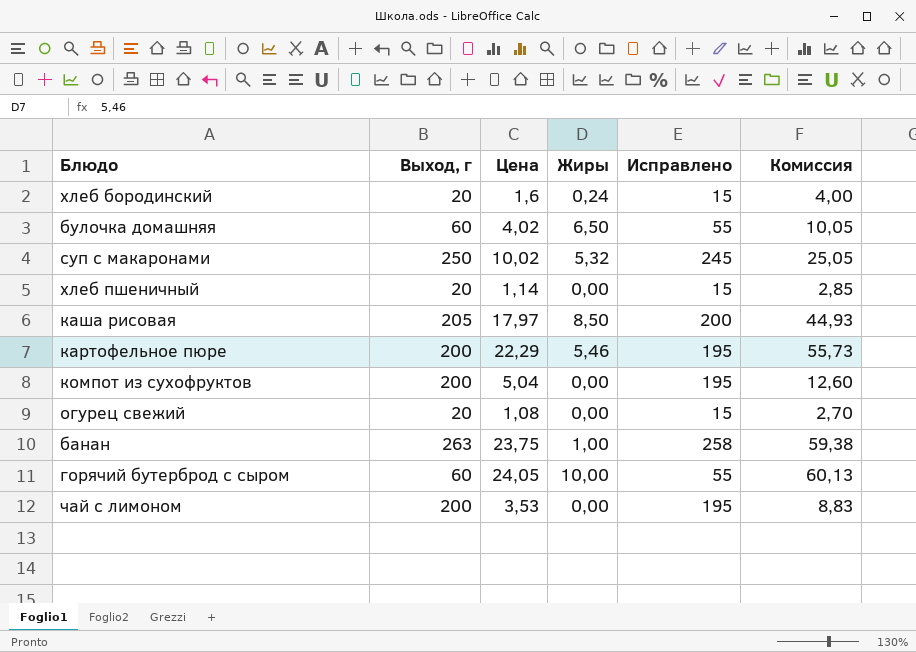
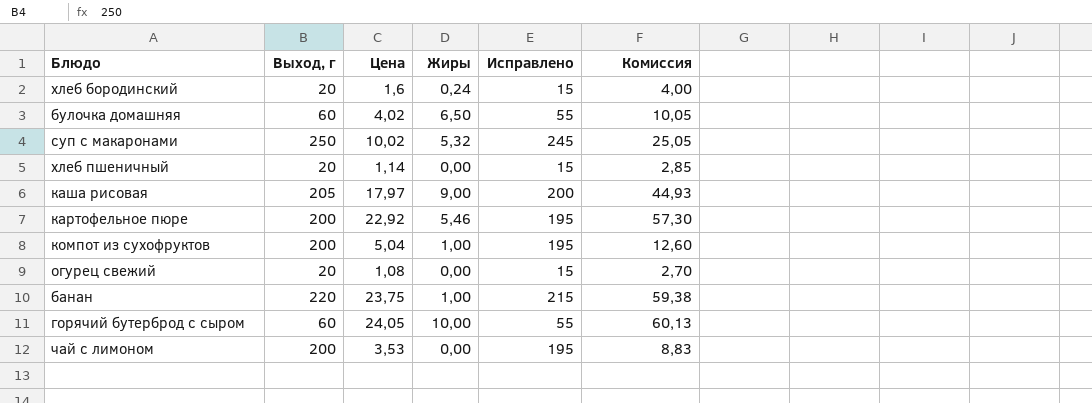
каша рисовая | Жиры: 8,50 -> 9,00
картофельное пюре | Цена: 22,29 -> 22,92
картофельное пюре | Комиссия: 55,73 -> 57,30
компот из сухофруктов | Жиры: 0,00 -> 1,00
банан | Выход, г: 263 -> 220
банан | Исправлено: 258 -> 215

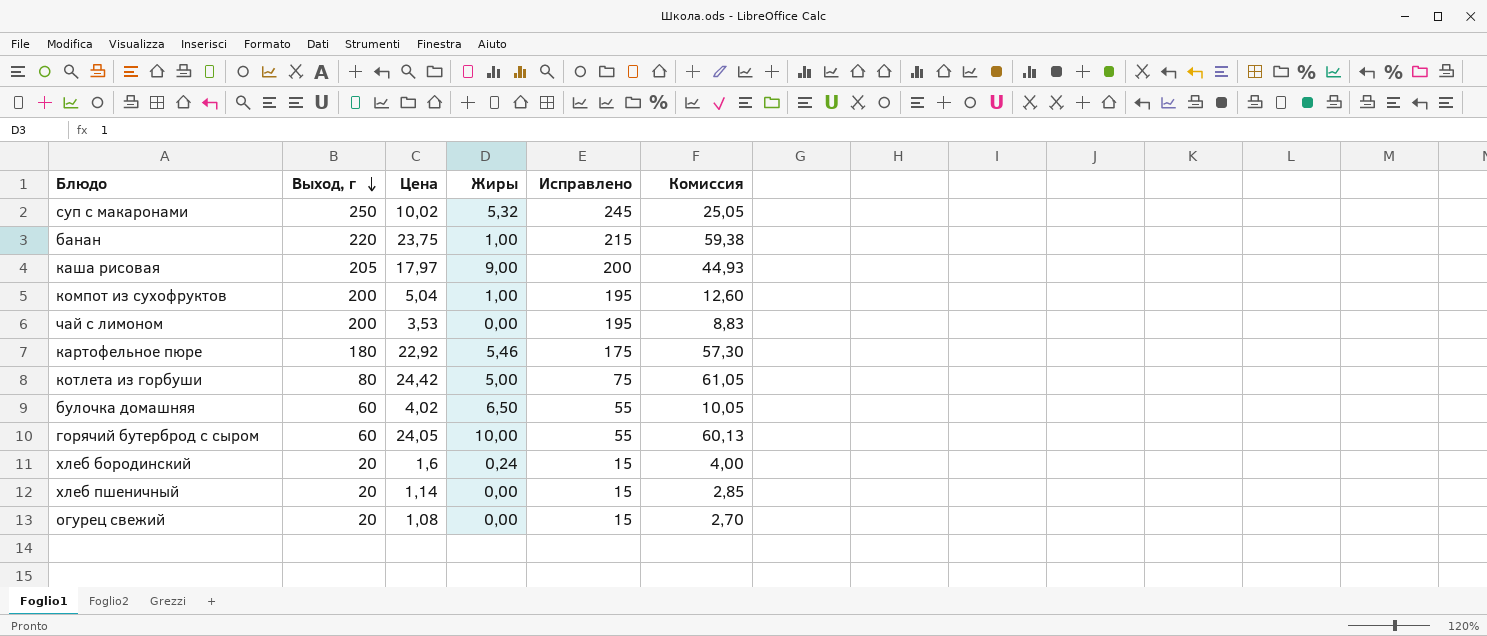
row order: none -> Выход, г descending
картофельное пюре | Выход, г: 200 -> 180
картофельное пюре | Исправлено: 195 -> 175
row котлета из горбуши: none -> 80 | 24,42 | 5,00 | 75 | 61,05

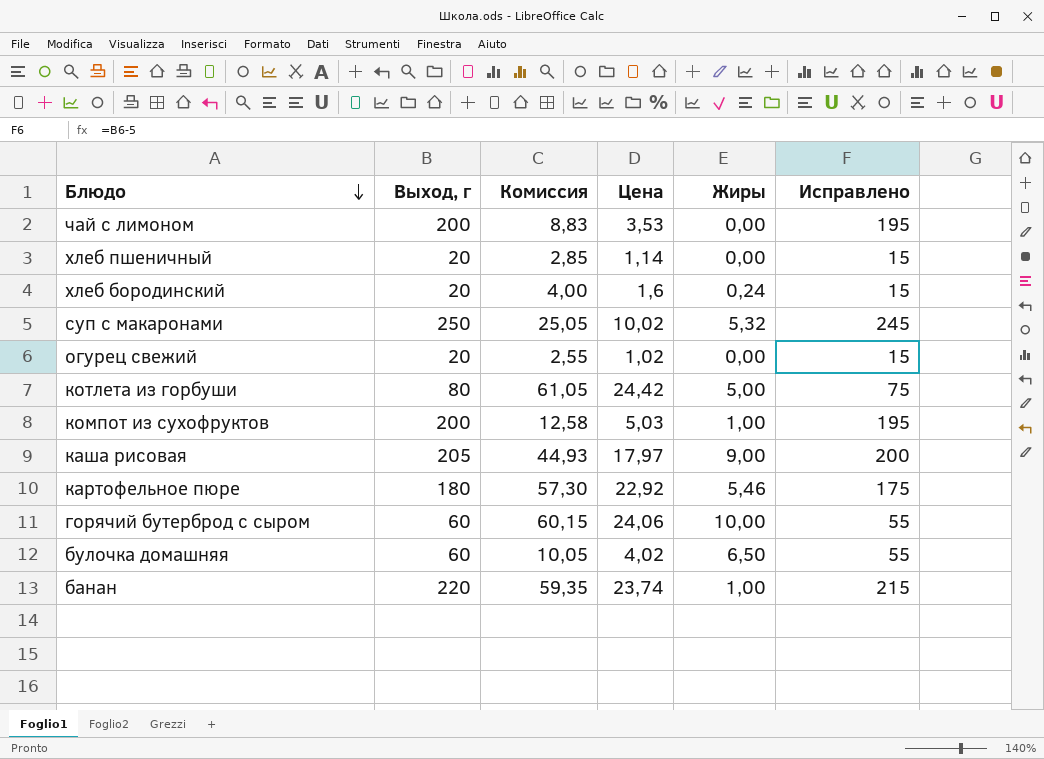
row order: Выход, г descending -> Блюдо descending
column Комиссия | position: 6 -> 3
огурец свежий | Комиссия: 2,70 -> 2,55
огурец свежий | Цена: 1,08 -> 1,02
компот из сухофруктов | Комиссия: 12,60 -> 12,58
компот из сухофруктов | Цена: 5,04 -> 5,03
горячий бутерброд с сыром | Комиссия: 60,13 -> 60,15
горячий бутерброд с сыром | Цена: 24,05 -> 24,06
банан | Комиссия: 59,38 -> 59,35
банан | Цена: 23,75 -> 23,74

